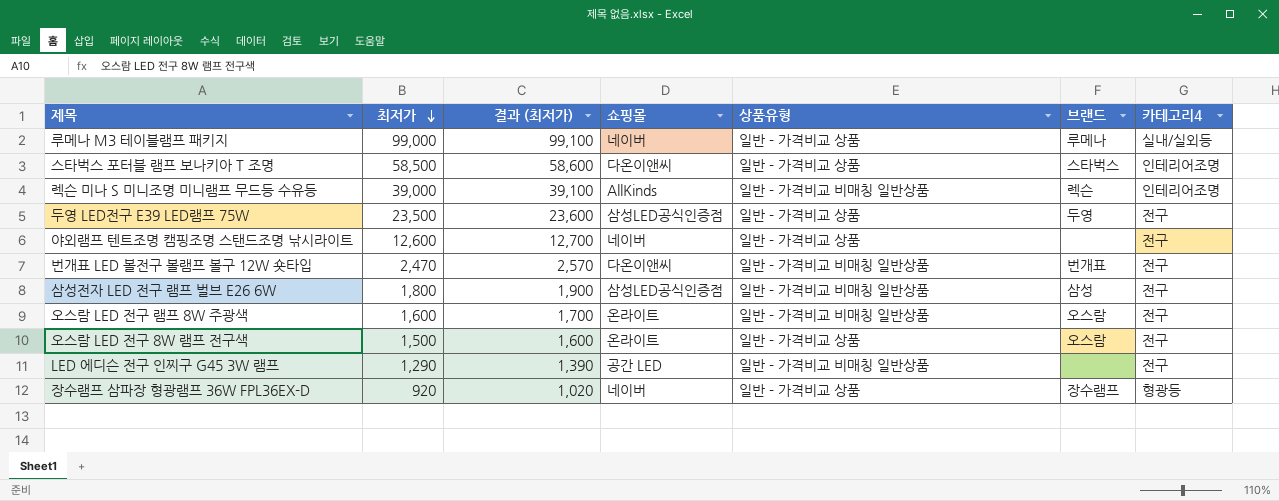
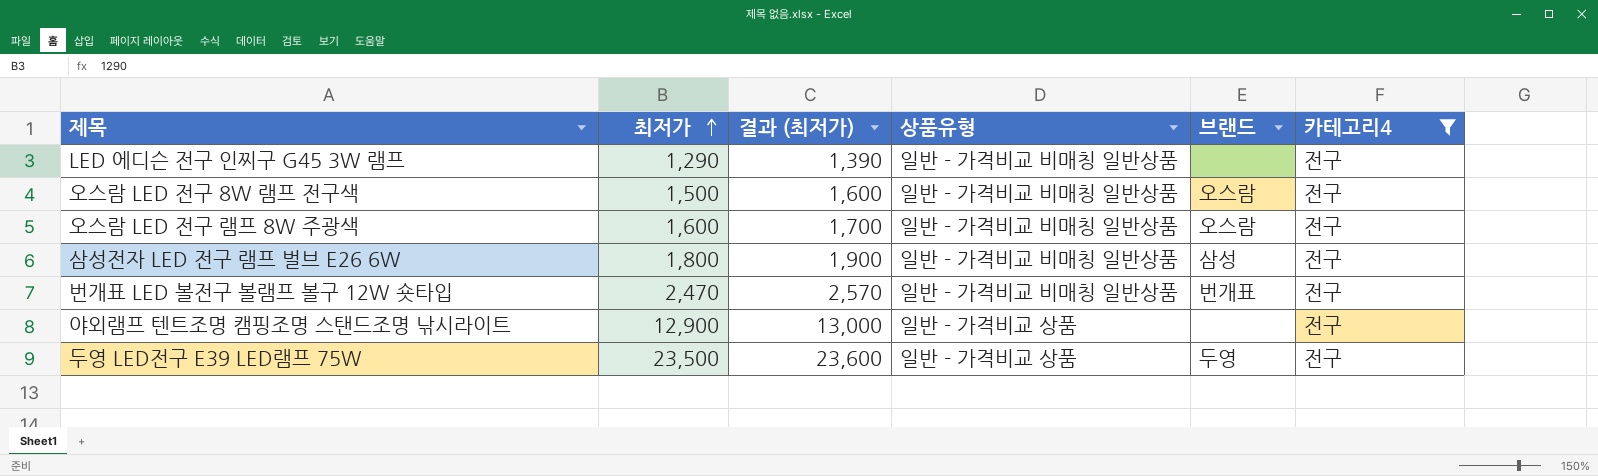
filter: none -> 카테고리4 = 전구
row order: 최저가 descending -> 최저가 ascending
column 쇼핑몰 | position: 4 -> none
오스람 LED 전구 8W 램프 전구색 | 상품유형: 일반 - 가격비교 상품 -> 일반 - 가격비교 비매칭 일반상품
야외램프 텐트조명 캠핑조명 스탠드조명 낚시라이트 | 최저가: 12,600 -> 12,900
야외램프 텐트조명 캠핑조명 스탠드조명 낚시라이트 | 결과 (최저가): 12,700 -> 13,000

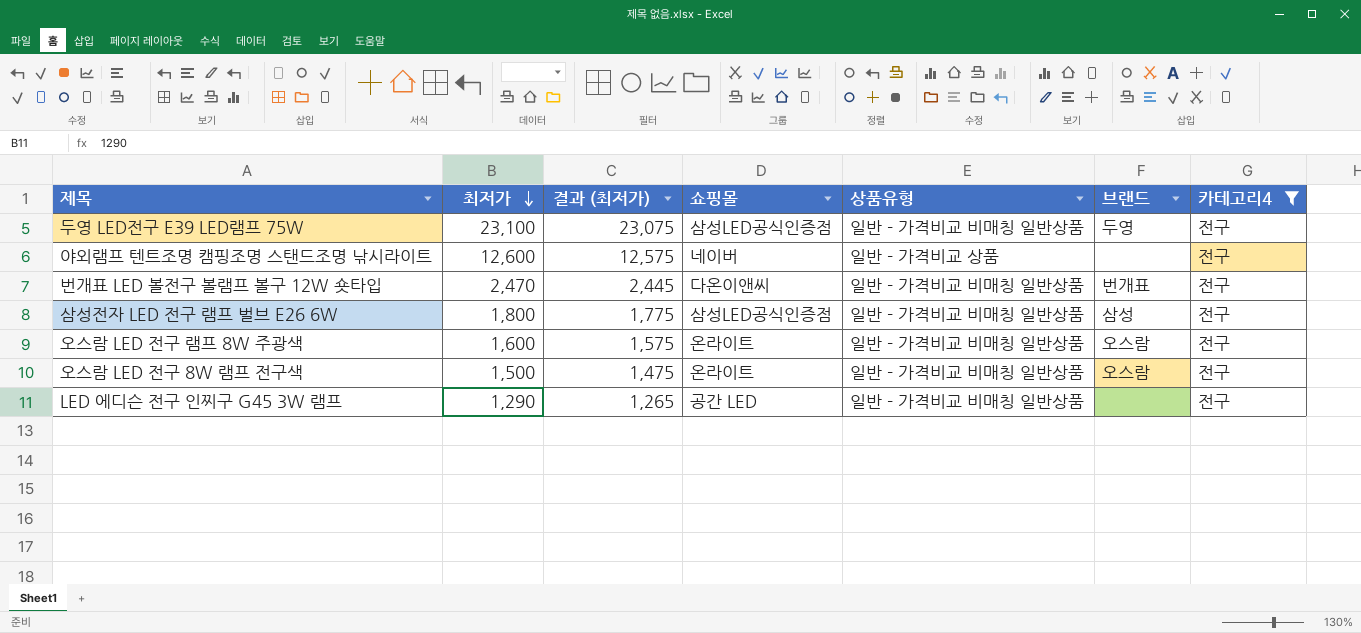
row order: 최저가 ascending -> 최저가 descending
column 결과 (최저가) | formula: [최저가] + 100 -> [최저가] - 25
column 쇼핑몰 | position: none -> 4
두영 LED전구 E39 LED램프 75W | 최저가: 23,500 -> 23,100
두영 LED전구 E39 LED램프 75W | 상품유형: 일반 - 가격비교 상품 -> 일반 - 가격비교 비매칭 일반상품
야외램프 텐트조명 캠핑조명 스탠드조명 낚시라이트 | 최저가: 12,900 -> 12,600

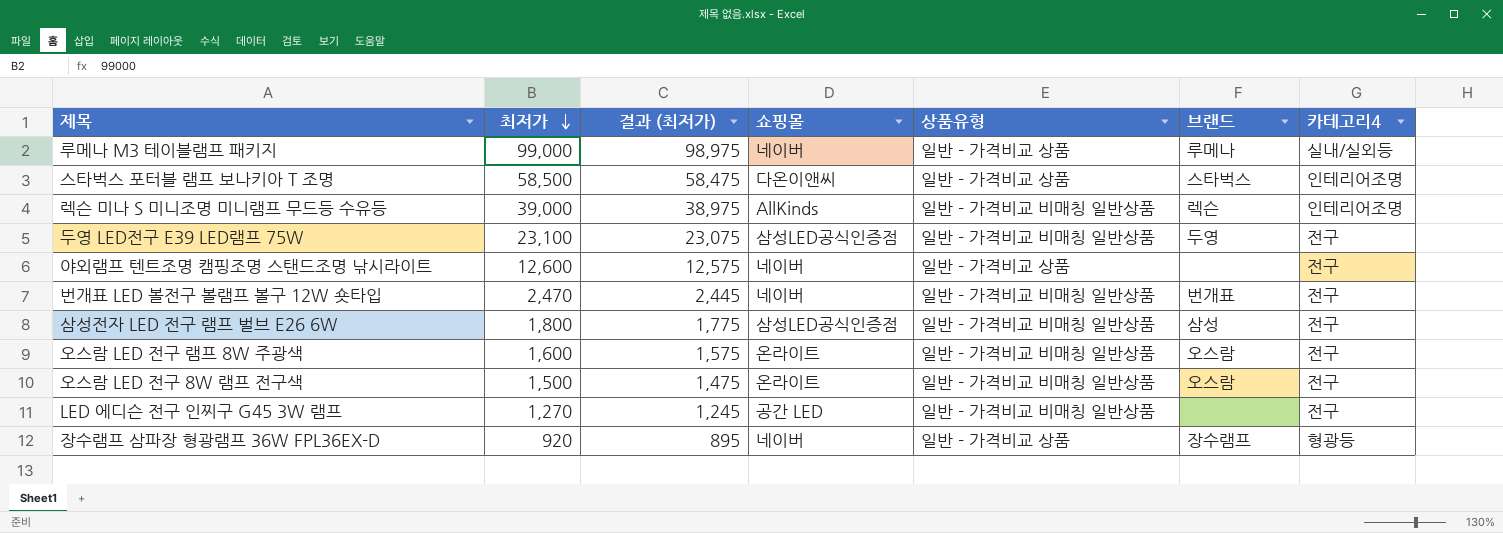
filter: 카테고리4 = 전구 -> none
번개표 LED 볼전구 볼램프 볼구 12W 숏타입 | 쇼핑몰: 다온이앤씨 -> 네이버
LED 에디슨 전구 인찌구 G45 3W 램프 | 최저가: 1,290 -> 1,270
LED 에디슨 전구 인찌구 G45 3W 램프 | 결과 (최저가): 1,265 -> 1,245

